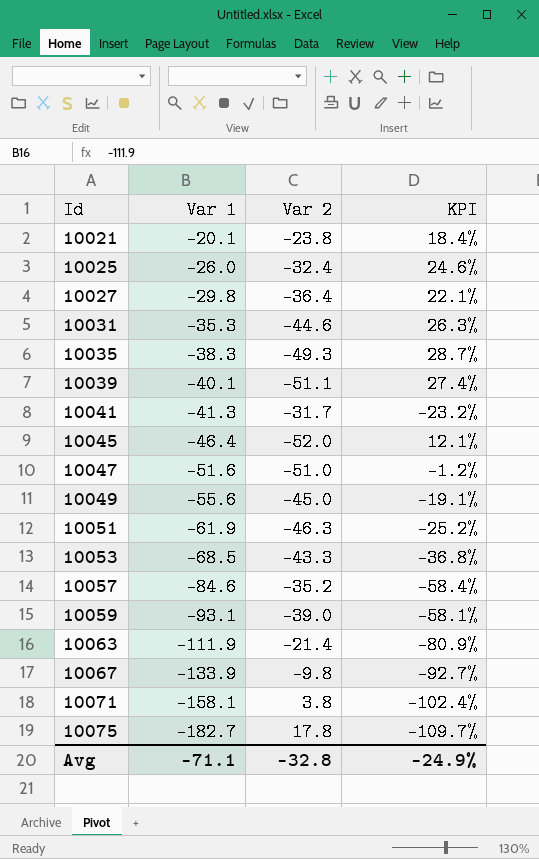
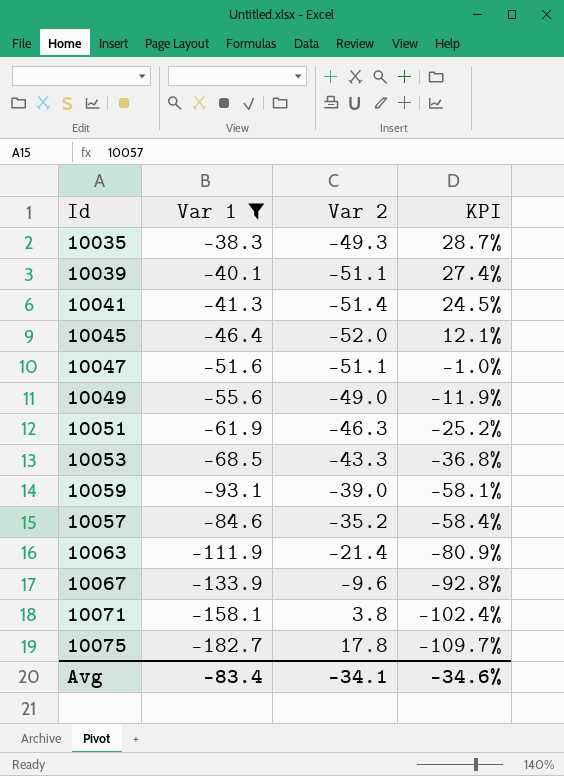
filter: none -> Var 1 <= -38.3
row order: Id ascending -> KPI descending
10041 | Var 2: -31.7 -> -51.4
10041 | KPI: -23.2% -> 24.5%
10047 | Var 2: -51.0 -> -51.1
10047 | KPI: -1.2% -> -1.0%
10049 | Var 2: -45.0 -> -49.0
10049 | KPI: -19.1% -> -11.9%
10067 | Var 2: -9.8 -> -9.6
10067 | KPI: -92.7% -> -92.8%
Avg | Var 1: -71.1 -> -83.4
Avg | Var 2: -32.8 -> -34.1
Avg | KPI: -24.9% -> -34.6%

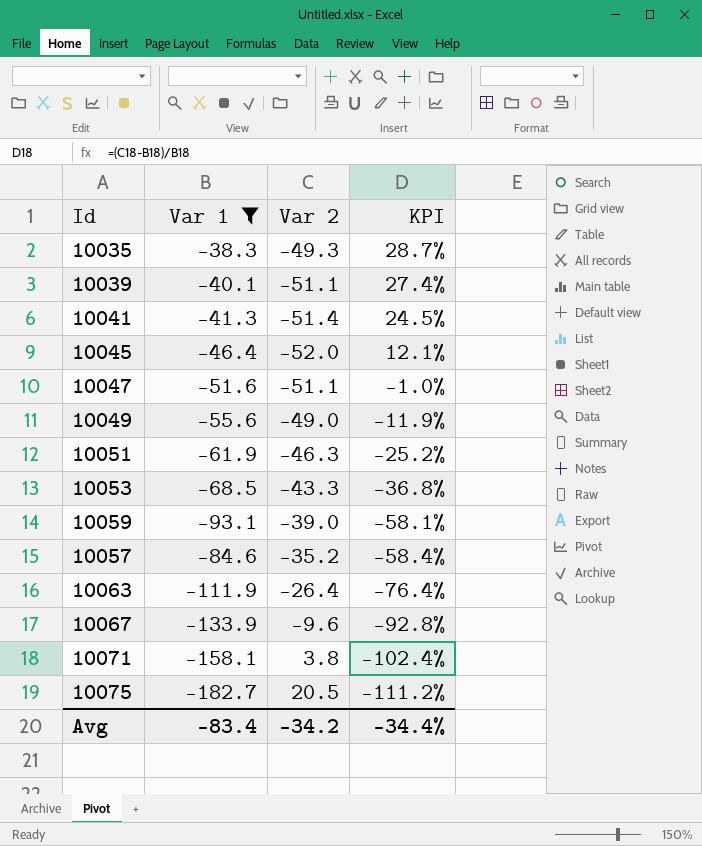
10063 | Var 2: -21.4 -> -26.4
10063 | KPI: -80.9% -> -76.4%
10075 | Var 2: 17.8 -> 20.5
10075 | KPI: -109.7% -> -111.2%
Avg | Var 2: -34.1 -> -34.2
Avg | KPI: -34.6% -> -34.4%

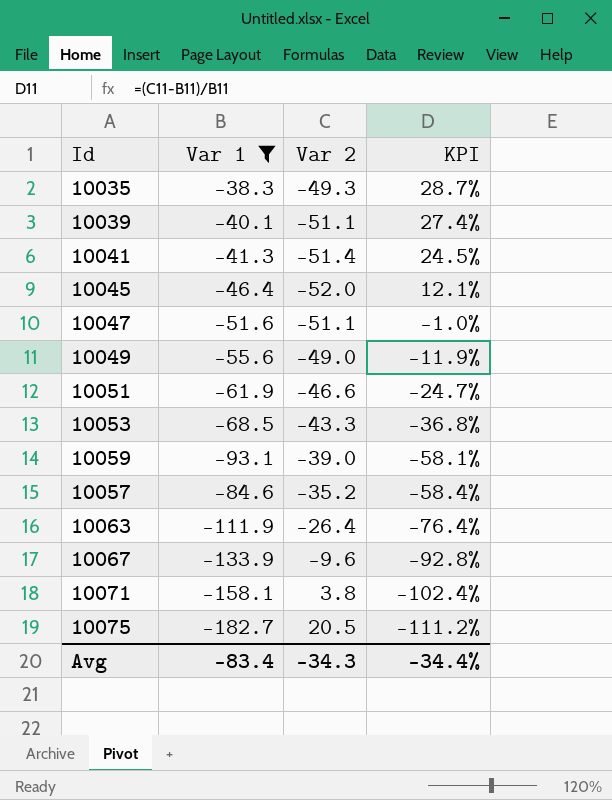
10051 | Var 2: -46.3 -> -46.6
10051 | KPI: -25.2% -> -24.7%
Avg | Var 2: -34.2 -> -34.3

